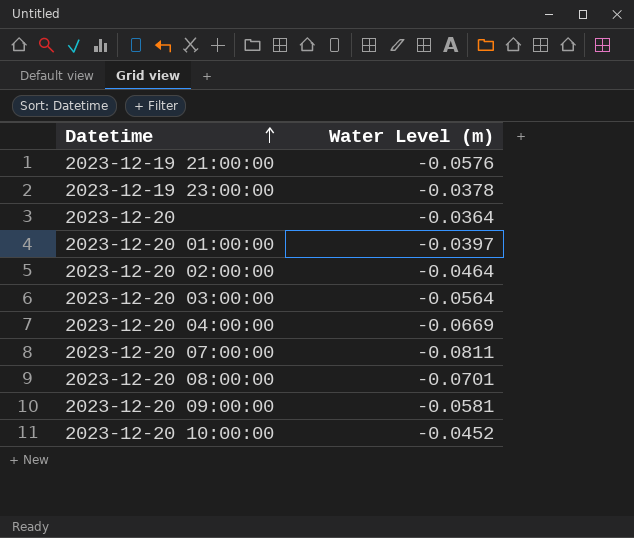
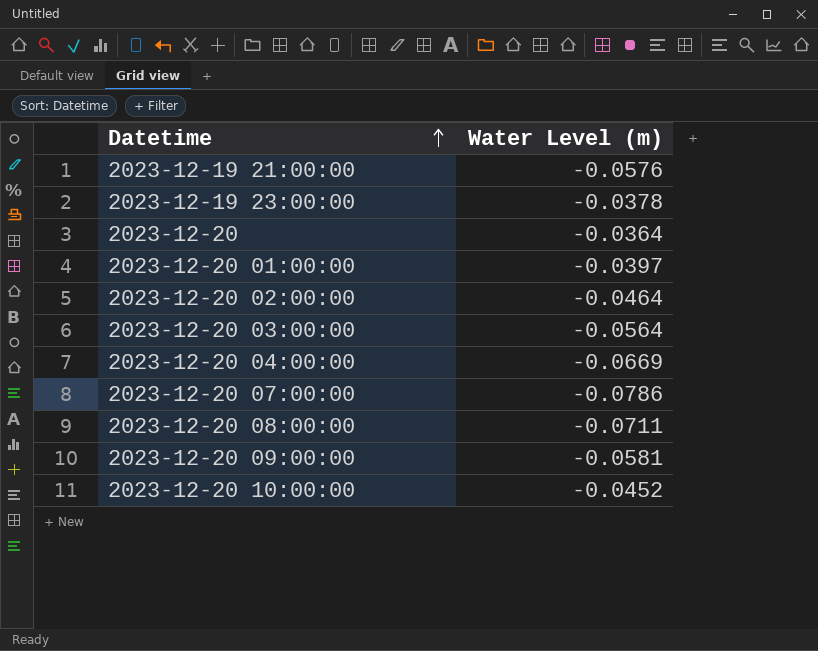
2023-12-20 07:00:00 | Water Level (m): -0.0811 -> -0.0786
2023-12-20 08:00:00 | Water Level (m): -0.0701 -> -0.0711

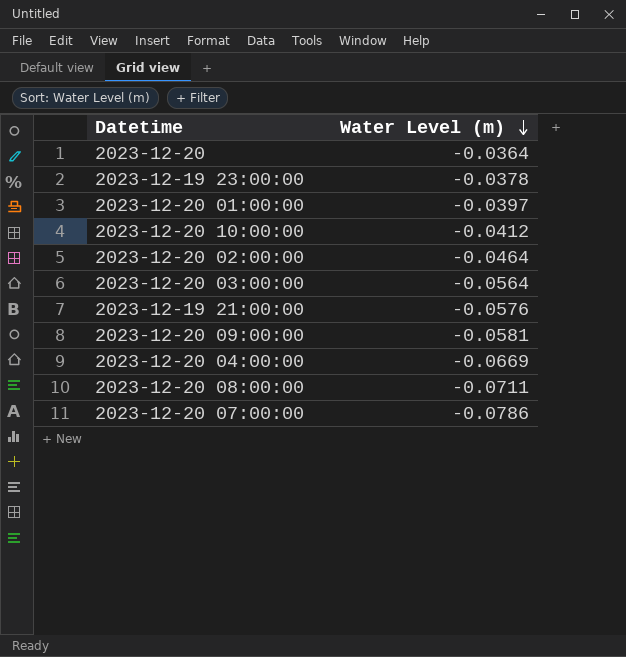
row order: Datetime ascending -> Water Level (m) descending
2023-12-20 10:00:00 | Water Level (m): -0.0452 -> -0.0412

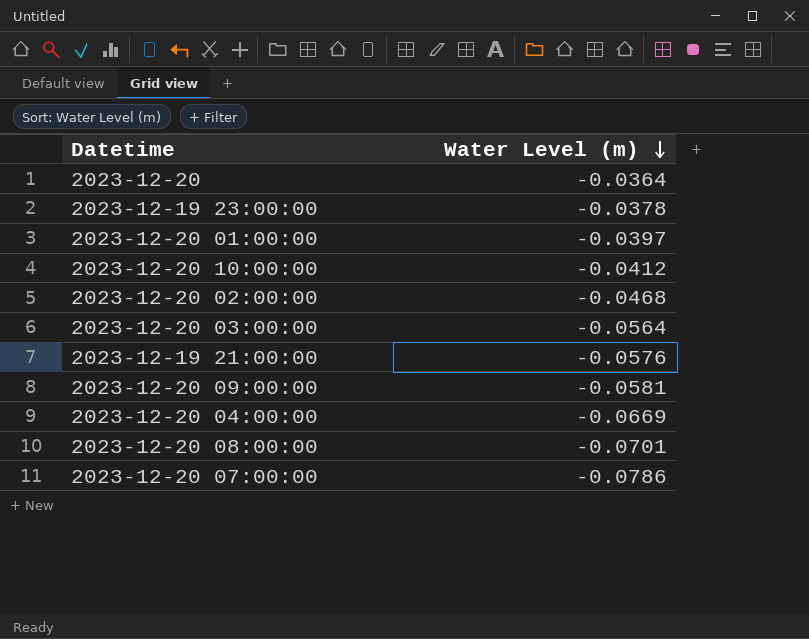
2023-12-20 02:00:00 | Water Level (m): -0.0464 -> -0.0468
2023-12-20 08:00:00 | Water Level (m): -0.0711 -> -0.0701

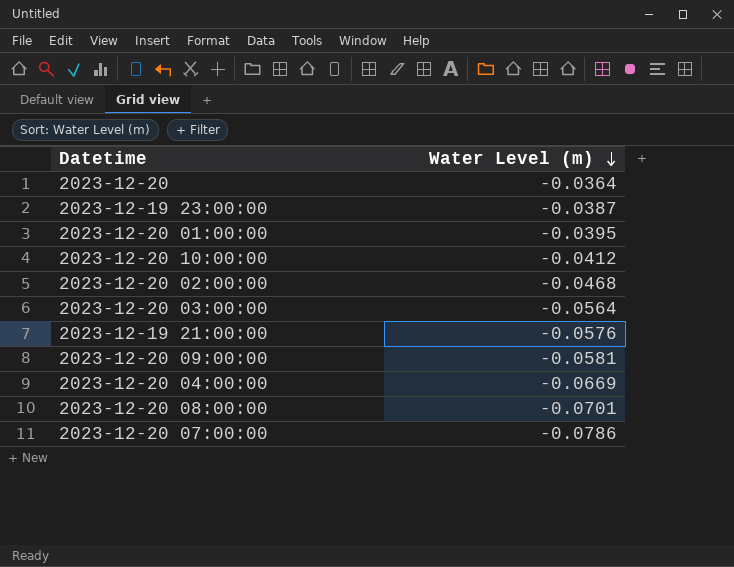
2023-12-19 23:00:00 | Water Level (m): -0.0378 -> -0.0387
2023-12-20 01:00:00 | Water Level (m): -0.0397 -> -0.0395

